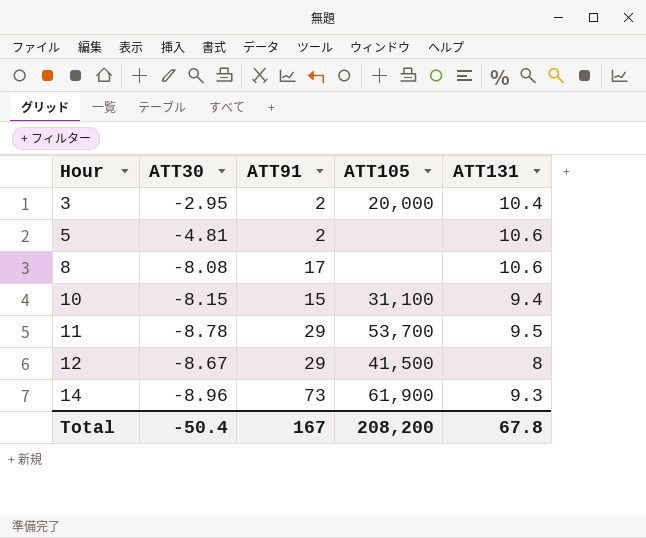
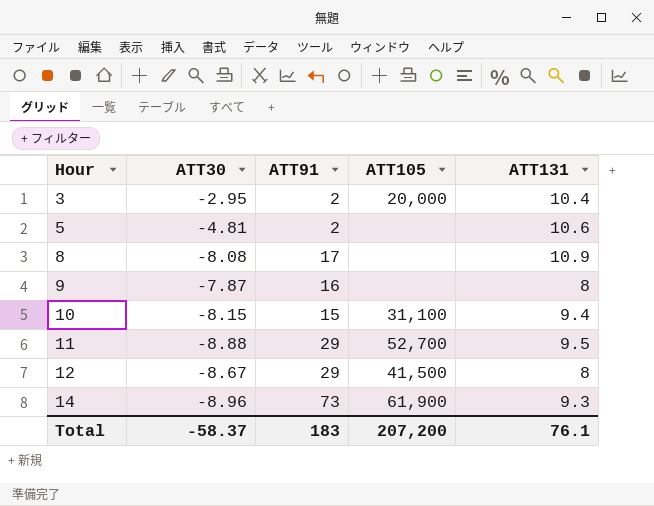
8 | ATT131: 10.6 -> 10.9
row 9: none -> -7.87 | 16 | none | 8
11 | ATT30: -8.78 -> -8.88
11 | ATT105: 53,700 -> 52,700
Total | ATT30: -50.4 -> -58.37
Total | ATT91: 167 -> 183
Total | ATT105: 208,200 -> 207,200
Total | ATT131: 67.8 -> 76.1

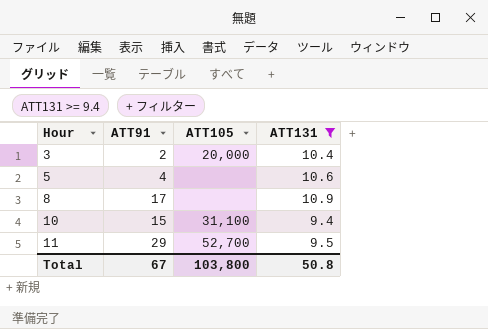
filter: none -> ATT131 >= 9.4
column ATT30 | position: 2 -> none
5 | ATT91: 2 -> 4
Total | ATT91: 183 -> 67
Total | ATT105: 207,200 -> 103,800
Total | ATT131: 76.1 -> 50.8

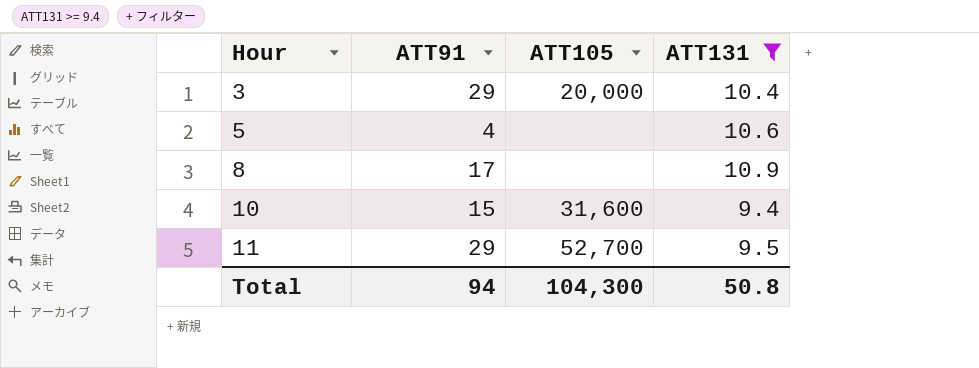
3 | ATT91: 2 -> 29
10 | ATT105: 31,100 -> 31,600
Total | ATT91: 67 -> 94
Total | ATT105: 103,800 -> 104,300

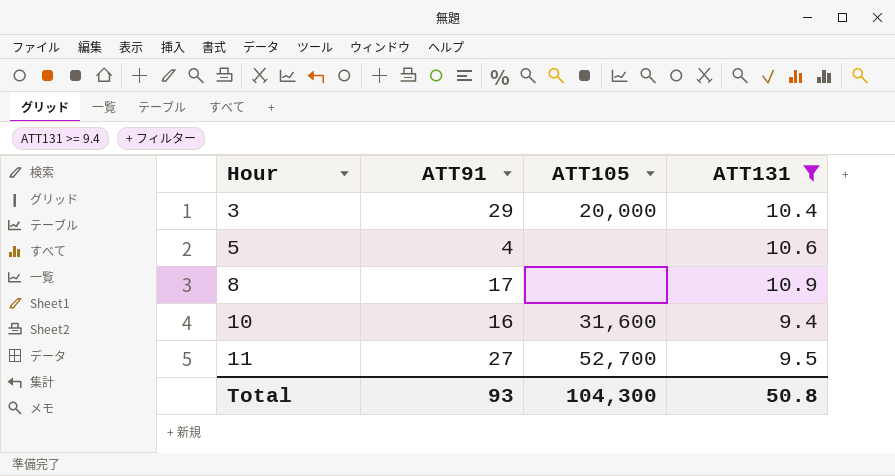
10 | ATT91: 15 -> 16
11 | ATT91: 29 -> 27
Total | ATT91: 94 -> 93

